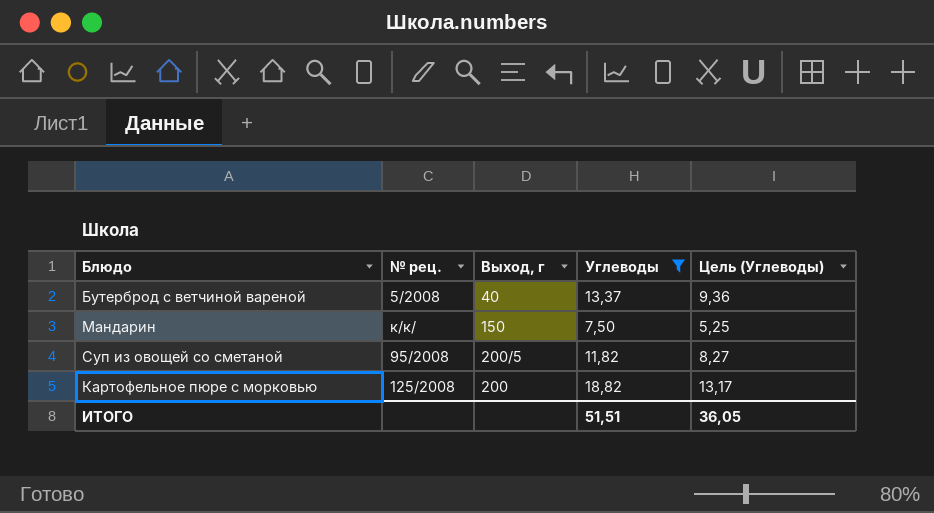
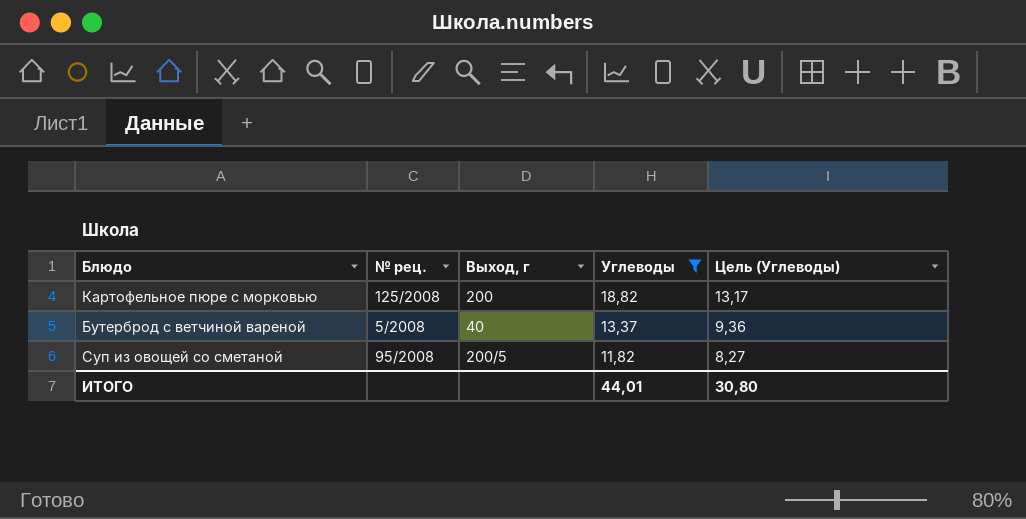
row order: none -> Углеводы descending
row Мандарин: к/к/ | 150 | 7,50 | 5,25 -> none
ИТОГО | Углеводы: 51,51 -> 44,01
ИТОГО | Цель (Углеводы): 36,05 -> 30,80

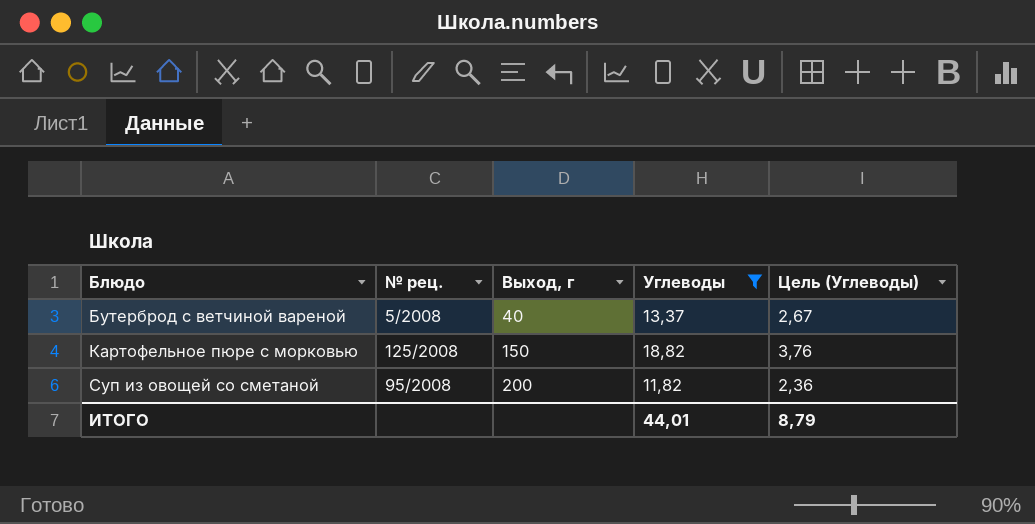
row order: Углеводы descending -> Блюдо ascending
column Цель (Углеводы) | formula: [Углеводы] * 0,7 -> [Углеводы] * 0,2
Картофельное пюре с морковью | Выход, г: 200 -> 150
Суп из овощей со сметаной | Выход, г: 200/5 -> 200
ИТОГО | Цель (Углеводы): 30,80 -> 8,79

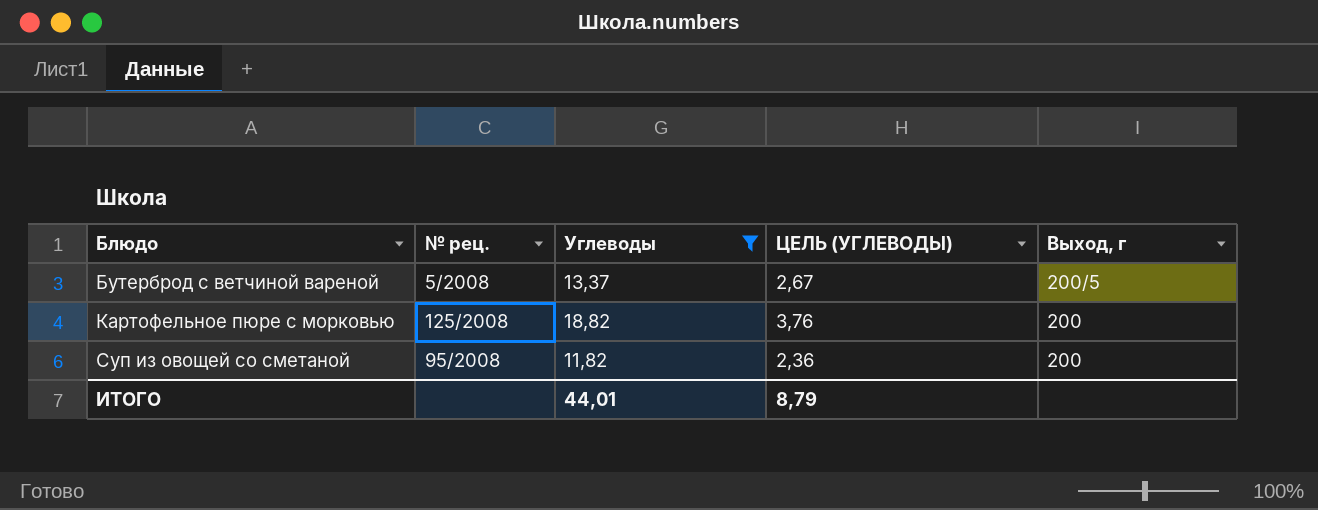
column name: Цель (Углеводы) -> ЦЕЛЬ (УГЛЕВОДЫ)
column Выход, г | position: 3 -> 5
Бутерброд с ветчиной вареной | Выход, г: 40 -> 200/5
Картофельное пюре с морковью | Выход, г: 150 -> 200

